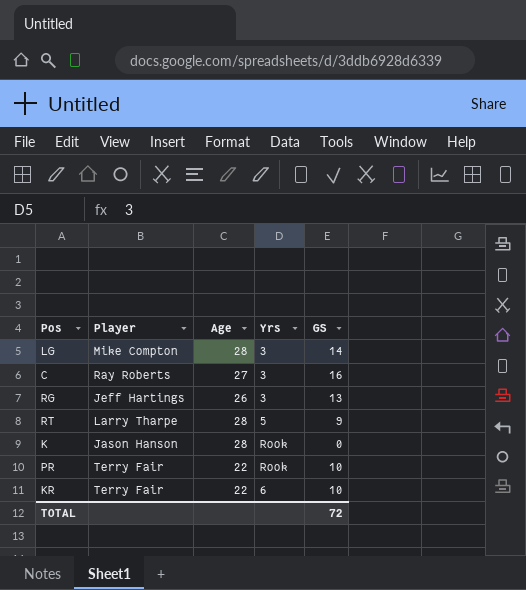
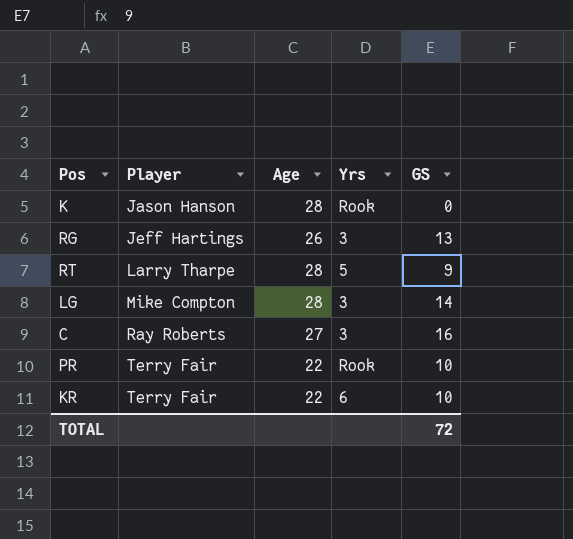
row order: none -> Player ascending

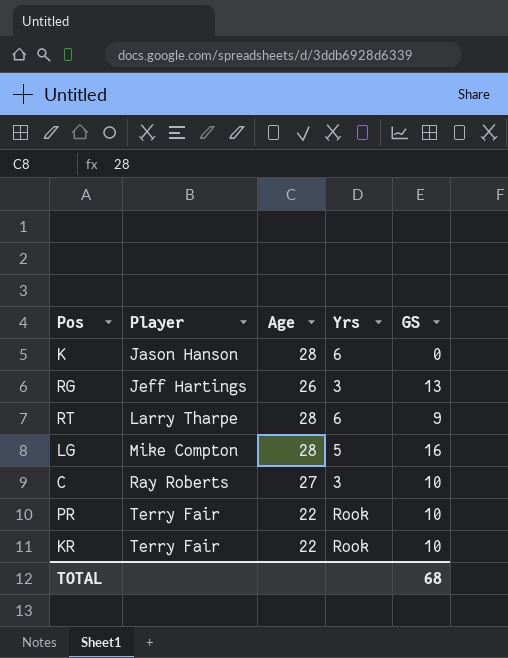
K | Yrs: Rook -> 6
RT | Yrs: 5 -> 6
LG | Yrs: 3 -> 5
LG | GS: 14 -> 16
C | GS: 16 -> 10
KR | Yrs: 6 -> Rook
TOTAL | GS: 72 -> 68

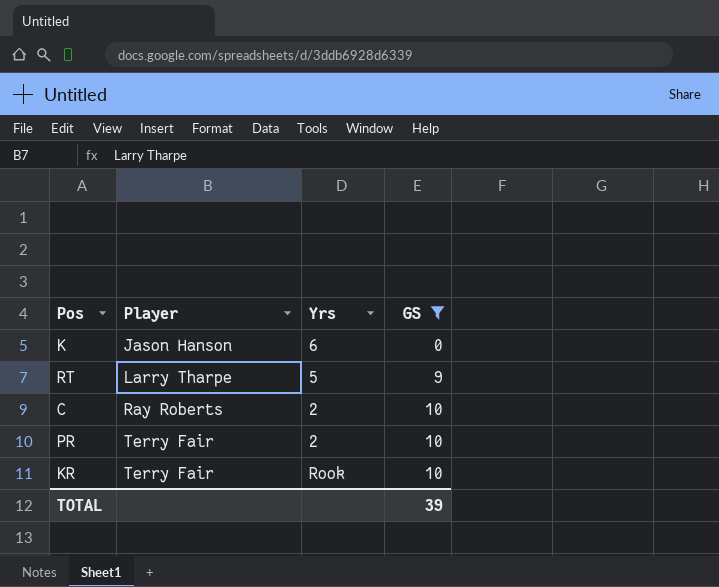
filter: none -> GS <= 10
column Age | position: 3 -> none
RT | Yrs: 6 -> 5
C | Yrs: 3 -> 2
PR | Yrs: Rook -> 2
TOTAL | GS: 68 -> 39

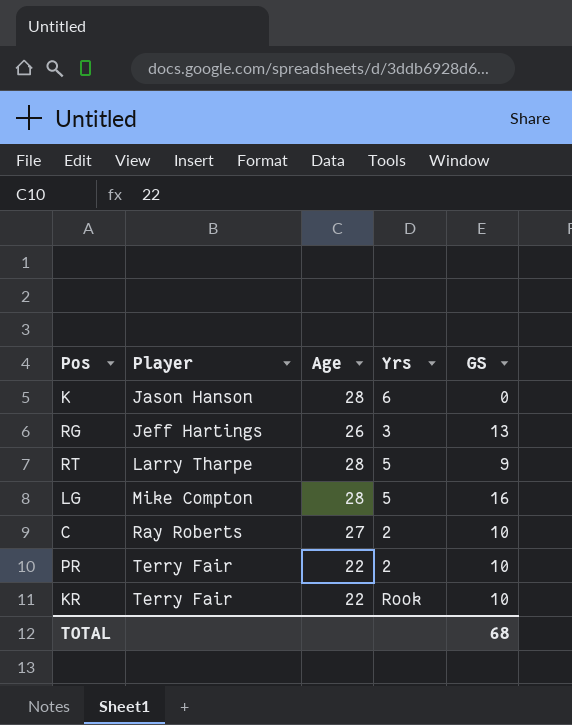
filter: GS <= 10 -> none
column Age | position: none -> 3
TOTAL | GS: 39 -> 68

